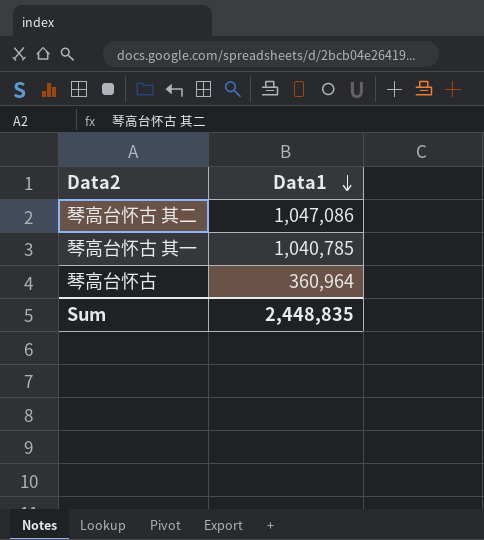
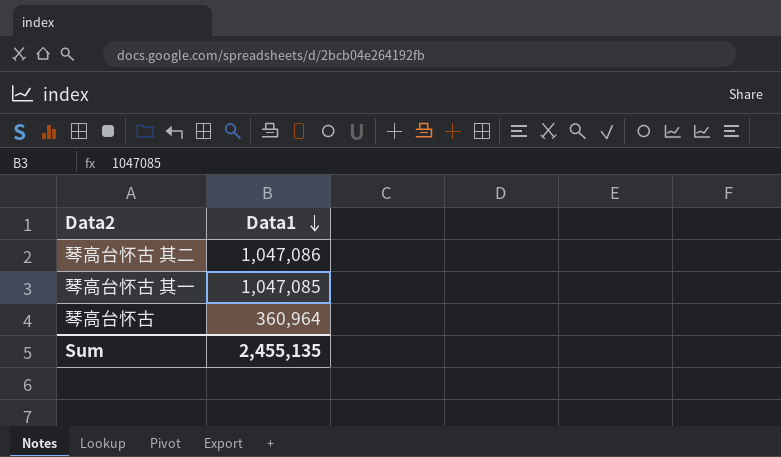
琴高台怀古 其一 | Data1: 1,040,785 -> 1,047,085
Sum | Data1: 2,448,835 -> 2,455,135

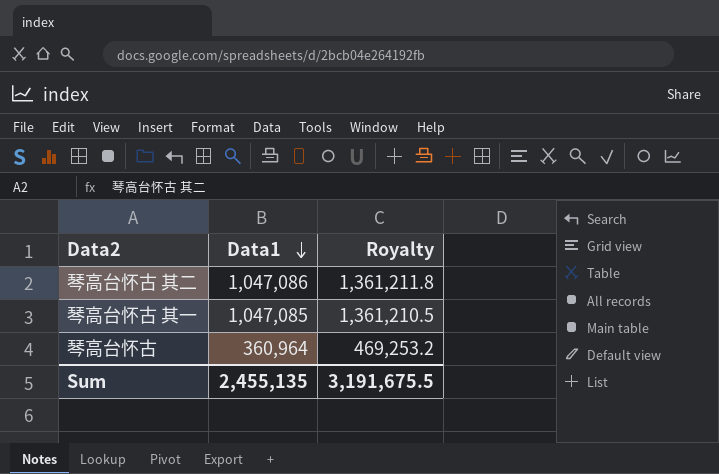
column Royalty | formula: none -> [Data1] * 1.3

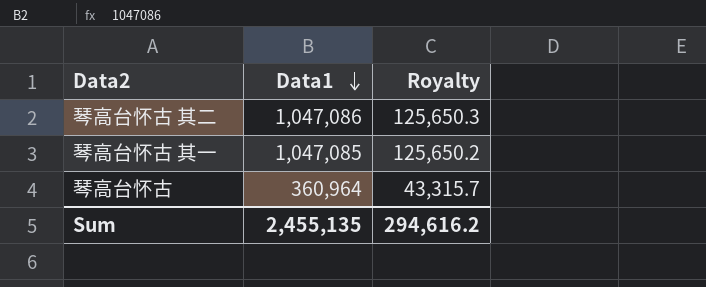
column Royalty | formula: [Data1] * 1.3 -> [Data1] * 0.12
Sum | Royalty: 3,191,675.5 -> 294,616.2

